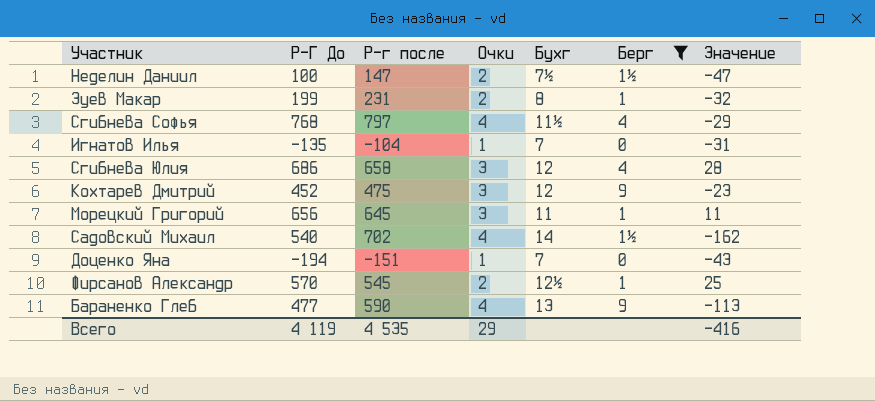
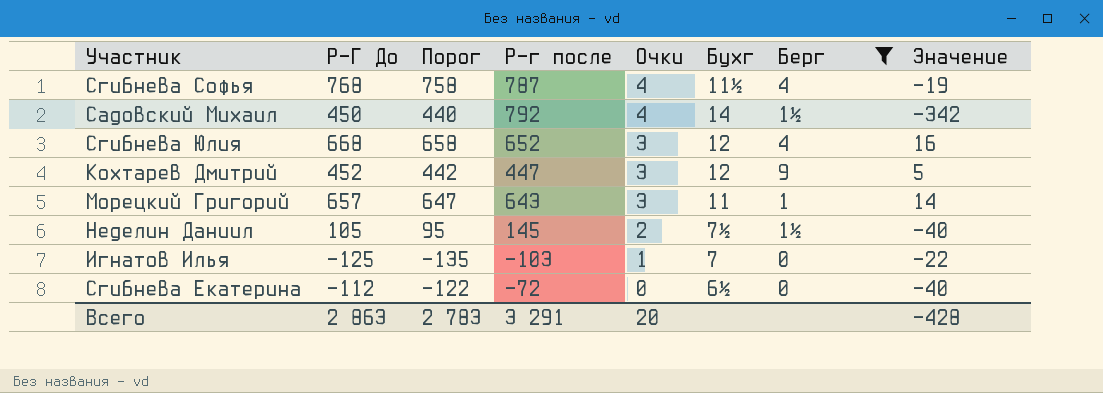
row order: none -> Очки descending
column Порог | formula: none -> [Р-Г До] - 10
row Зуев Макар: 199 | 231 | 2 | 8 | 1 | -32 -> none
row Доценко Яна: -194 | -151 | 1 | 7 | 0 | -43 -> none
row Фирсанов Александр: 570 | 545 | 2 | 12½ | 1 | 25 -> none
row Бараненко Глеб: 477 | 590 | 4 | 13 | 9 | -113 -> none
Сгибнева Софья | Р-г после: 797 -> 787
Сгибнева Софья | Значение: -29 -> -19
Садовский Михаил | Р-Г До: 540 -> 450
Садовский Михаил | Р-г после: 702 -> 792
Садовский Михаил | Значение: -162 -> -342
Сгибнева Юлия | Р-Г До: 686 -> 668
Сгибнева Юлия | Р-г после: 658 -> 652
Сгибнева Юлия | Значение: 28 -> 16
Кохтарев Дмитрий | Р-г после: 475 -> 447
Кохтарев Дмитрий | Значение: -23 -> 5
Морецкий Григорий | Р-Г До: 656 -> 657
Морецкий Григорий | Р-г после: 645 -> 643
Морецкий Григорий | Значение: 11 -> 14
Неделин Даниил | Р-Г До: 100 -> 105
Неделин Даниил | Р-г после: 147 -> 145
Неделин Даниил | Значение: -47 -> -40
Игнатов Илья | Р-Г До: -135 -> -125
Игнатов Илья | Р-г после: -104 -> -103
Игнатов Илья | Значение: -31 -> -22
row Сгибнева Екатерина: none -> -112 | -122 | -72 | 0 | 6½ | 0 | -40
Всего | Р-Г До: 4 119 -> 2 863
Всего | Р-г после: 4 535 -> 3 291
Всего | Очки: 29 -> 20
Всего | Значение: -416 -> -428

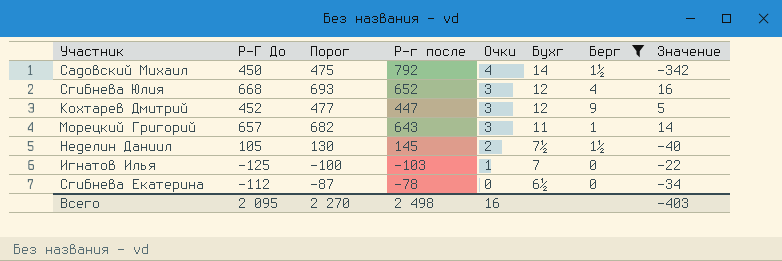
column Порог | formula: [Р-Г До] - 10 -> [Р-Г До] + 25
row Сгибнева Софья: 768 | 758 | 787 | 4 | 11½ | 4 | -19 -> none
Сгибнева Екатерина | Р-г после: -72 -> -78
Сгибнева Екатерина | Значение: -40 -> -34
Всего | Р-Г До: 2 863 -> 2 095
Всего | Порог: 2 783 -> 2 270
Всего | Р-г после: 3 291 -> 2 498
Всего | Очки: 20 -> 16
Всего | Значение: -428 -> -403

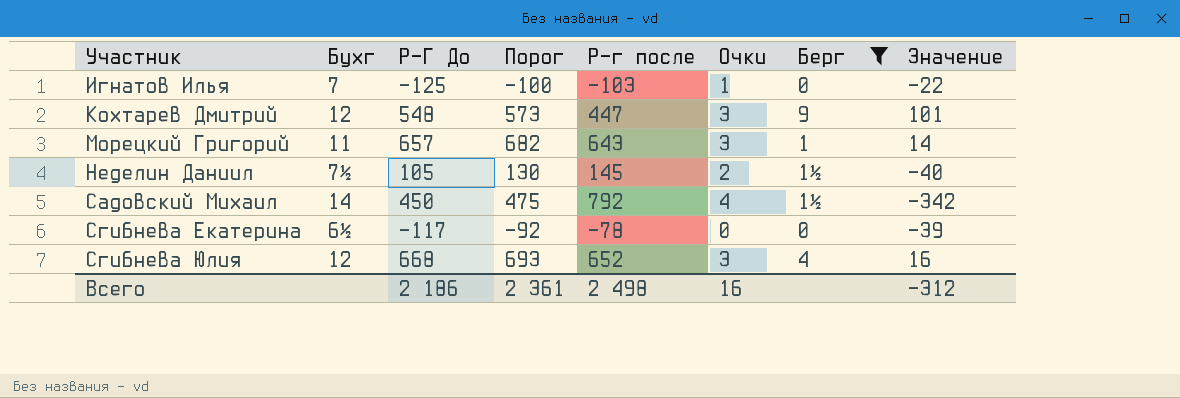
row order: Очки descending -> Участник ascending
column Бухг | position: 6 -> 2
Кохтарев Дмитрий | Р-Г До: 452 -> 548
Кохтарев Дмитрий | Порог: 477 -> 573
Кохтарев Дмитрий | Значение: 5 -> 101
Сгибнева Екатерина | Р-Г До: -112 -> -117
Сгибнева Екатерина | Порог: -87 -> -92
Сгибнева Екатерина | Значение: -34 -> -39
Всего | Р-Г До: 2 095 -> 2 186
Всего | Порог: 2 270 -> 2 361
Всего | Значение: -403 -> -312

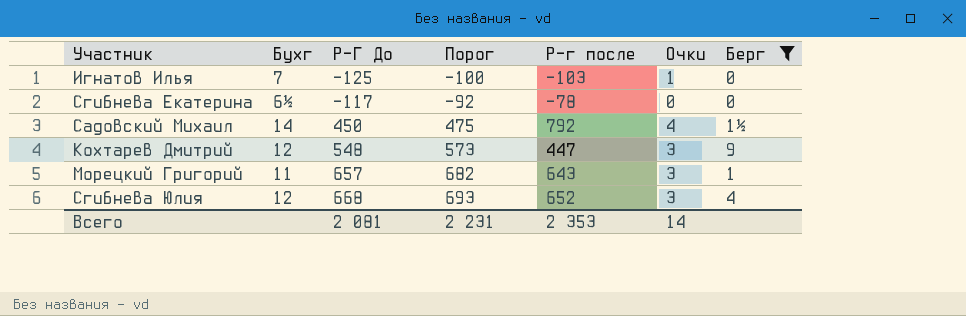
row order: Участник ascending -> Р-Г До ascending
column Значение | formula: [Р-Г До] - [Р-г после] -> none
row Неделин Даниил: 7½ | 105 | 130 | 145 | 2 | 1½ | -40 -> none
Всего | Р-Г До: 2 186 -> 2 081
Всего | Порог: 2 361 -> 2 231
Всего | Р-г после: 2 498 -> 2 353
Всего | Очки: 16 -> 14

